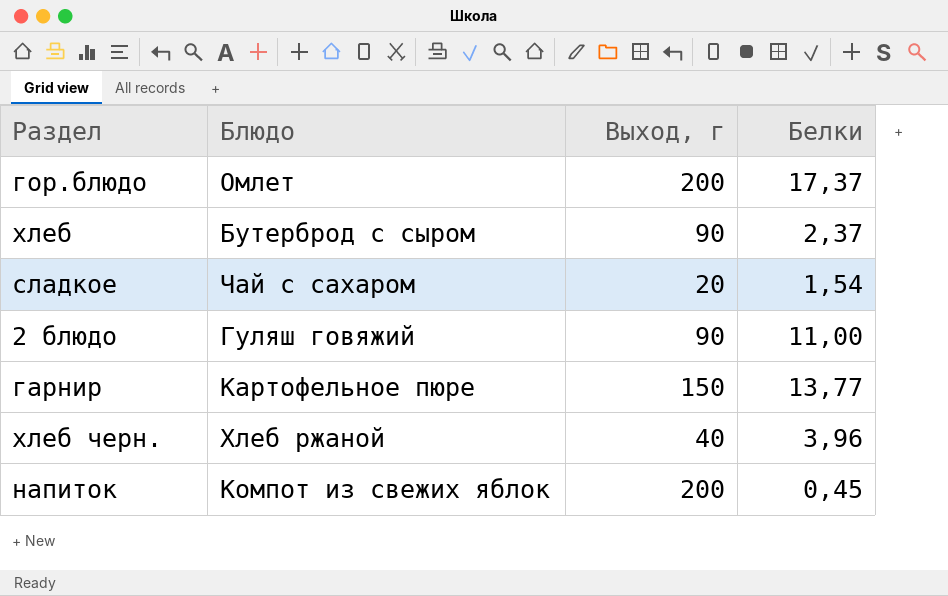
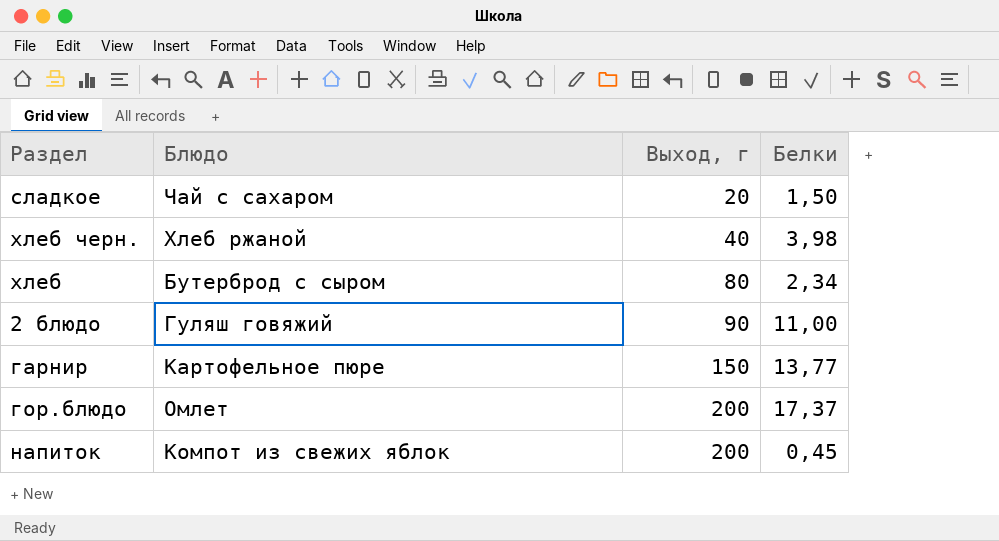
row order: none -> Выход, г ascending
сладкое | Белки: 1,54 -> 1,50
хлеб черн. | Белки: 3,96 -> 3,98
хлеб | Выход, г: 90 -> 80
хлеб | Белки: 2,37 -> 2,34

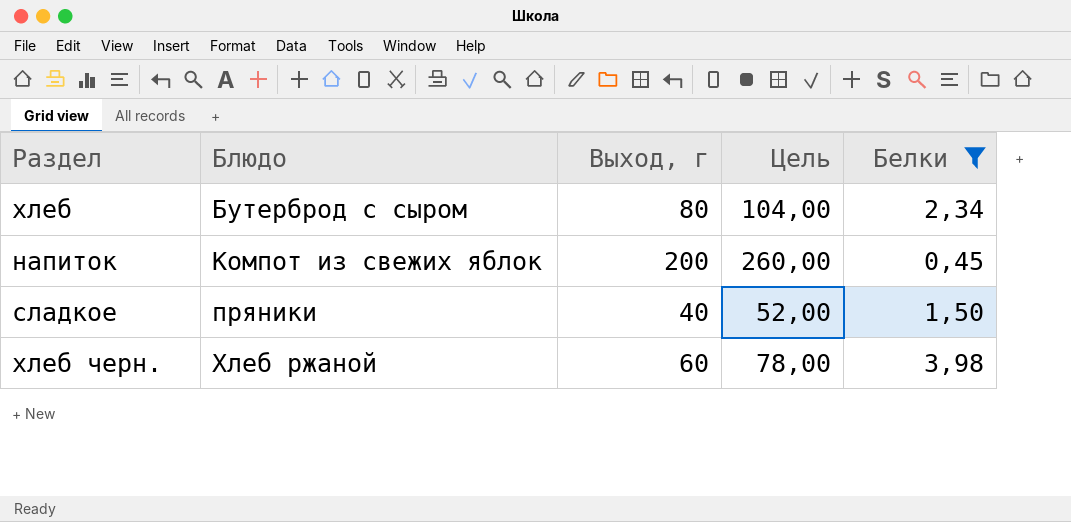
filter: none -> Белки <= 3,98
row order: Выход, г ascending -> Блюдо ascending
column Цель | formula: none -> [Выход, г] * 1,3
сладкое | Блюдо: Чай с сахаром -> пряники
сладкое | Выход, г: 20 -> 40
хлеб черн. | Выход, г: 40 -> 60

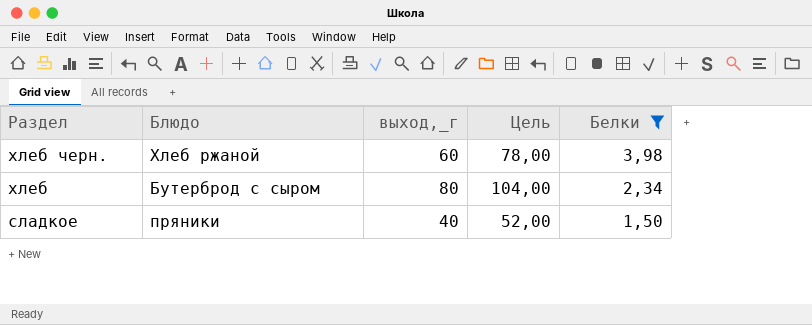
row order: Блюдо ascending -> Раздел descending
column name: Выход, г -> выход,_г
row напиток: Компот из свежих яблок | 200 | 260,00 | 0,45 -> none

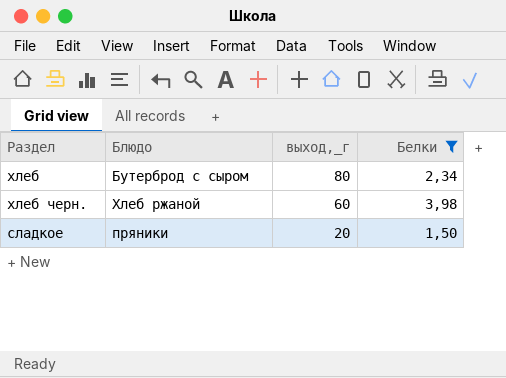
row order: Раздел descending -> выход,_г descending
column Цель | formula: [выход,_г] * 1,3 -> none
сладкое | выход,_г: 40 -> 20

